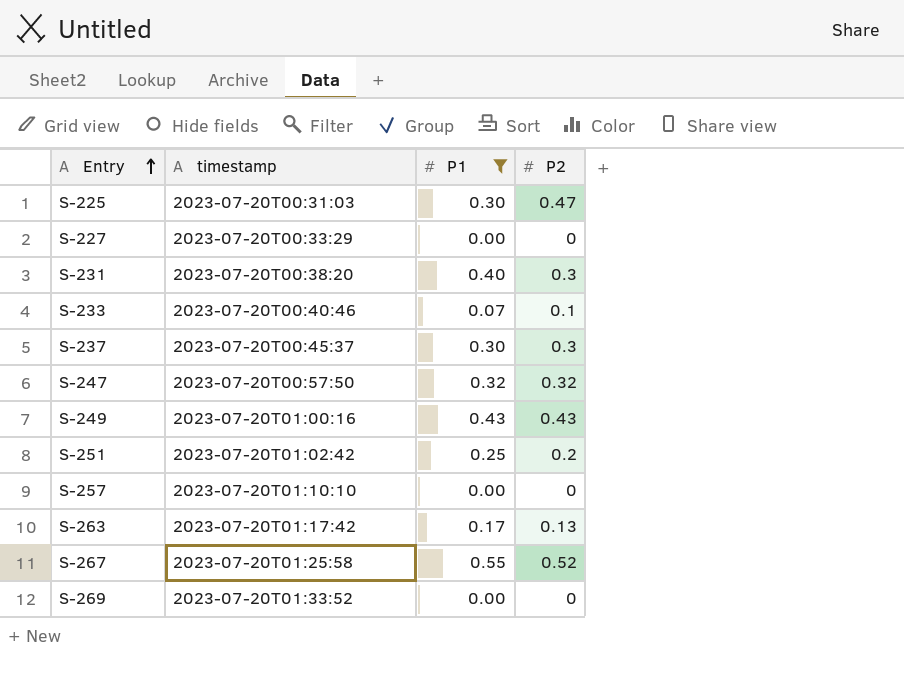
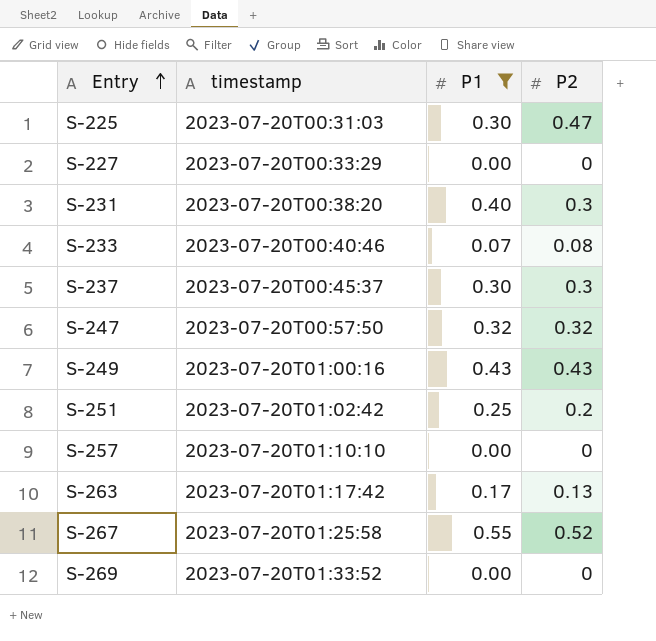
S-233 | P2: 0.1 -> 0.08

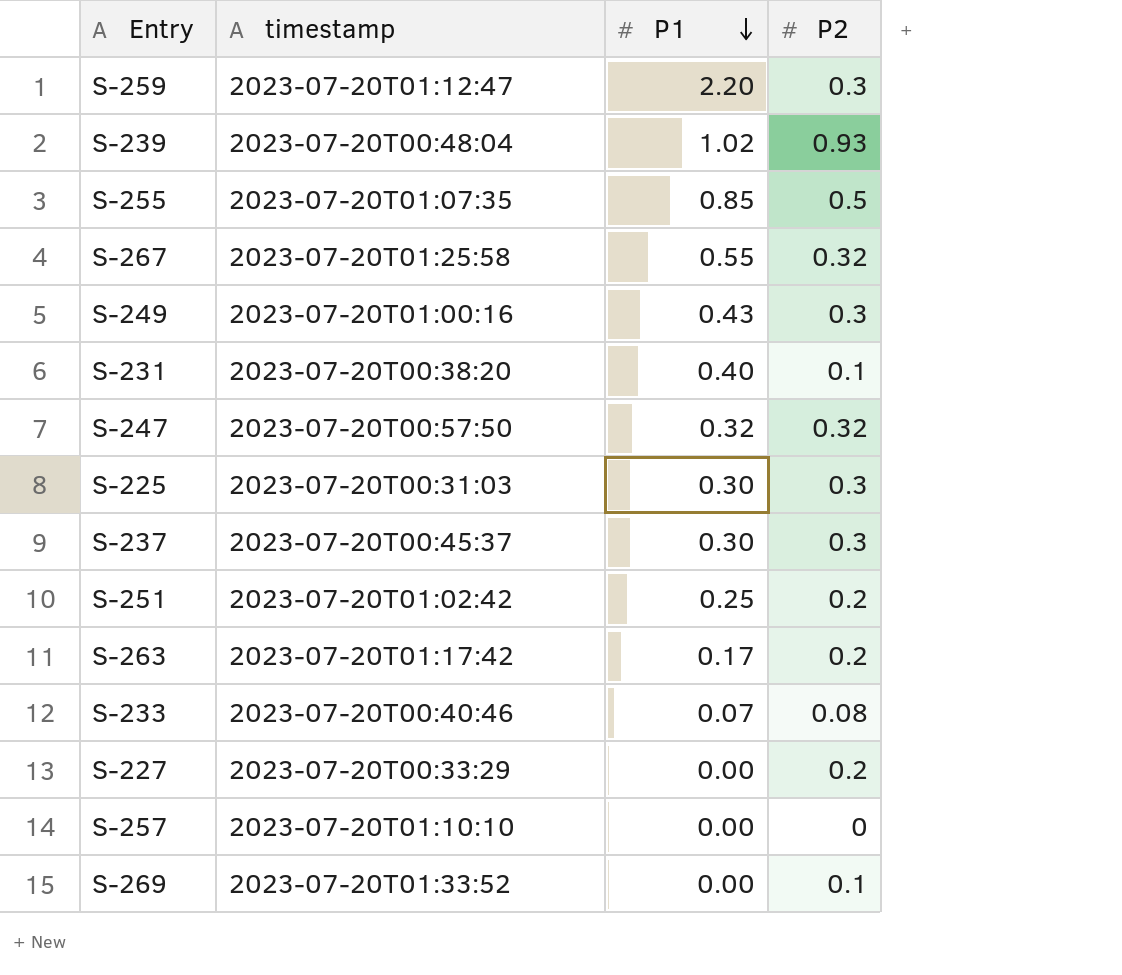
filter: P1 <= 0.55 -> none
row order: Entry ascending -> P1 descending
S-267 | P2: 0.52 -> 0.32
S-249 | P2: 0.43 -> 0.3
S-231 | P2: 0.3 -> 0.1
S-225 | P2: 0.47 -> 0.3
S-263 | P2: 0.13 -> 0.2
S-227 | P2: 0 -> 0.2
S-269 | P2: 0 -> 0.1

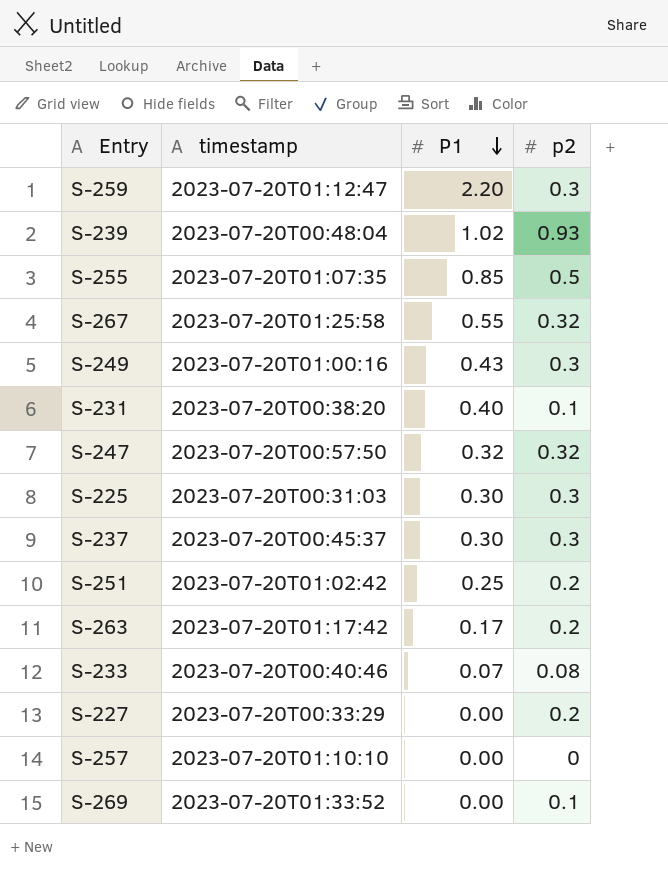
column name: P2 -> p2

